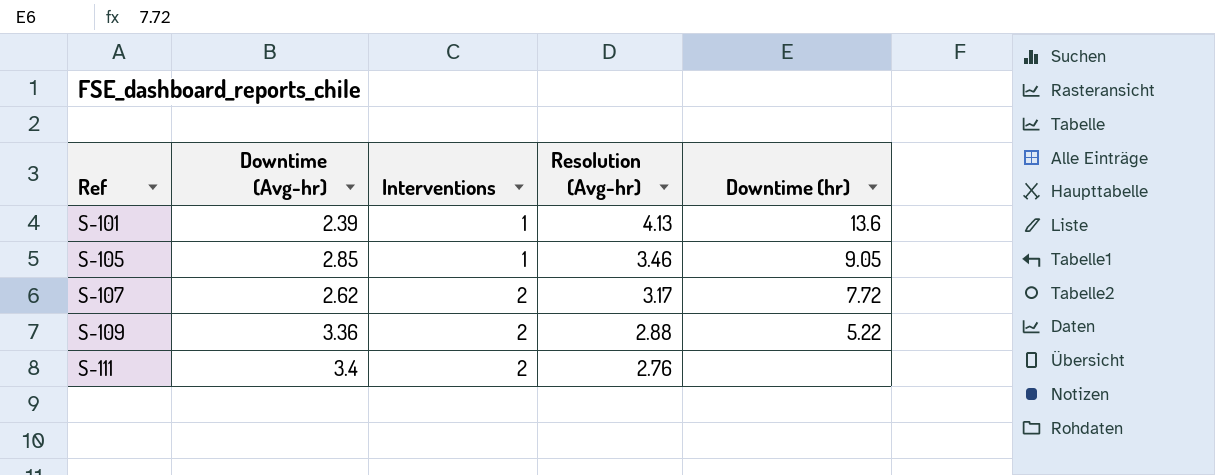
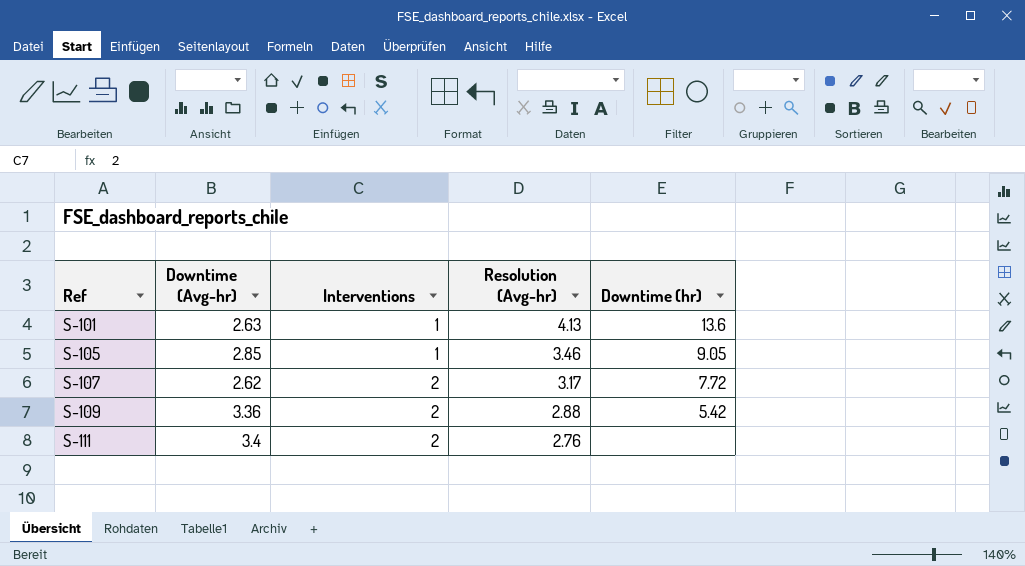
S-101 | Downtime (Avg-hr): 2.39 -> 2.63
S-109 | Downtime (hr): 5.22 -> 5.42

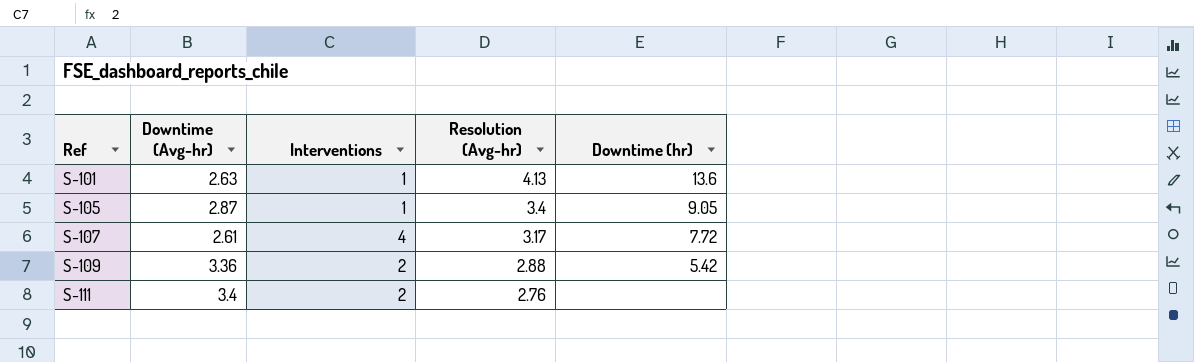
S-105 | Downtime (Avg-hr): 2.85 -> 2.87
S-105 | Resolution (Avg-hr): 3.46 -> 3.4
S-107 | Downtime (Avg-hr): 2.62 -> 2.61
S-107 | Interventions: 2 -> 4

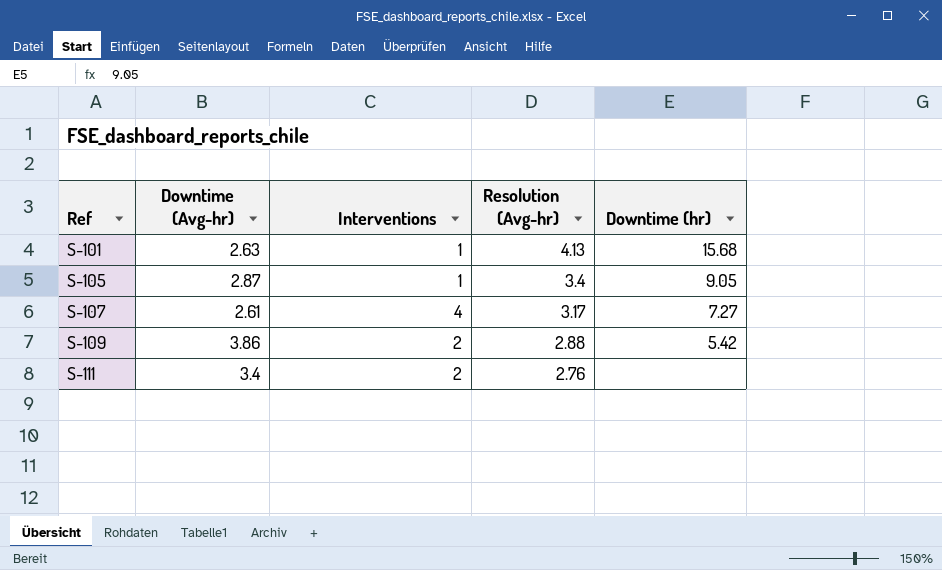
S-101 | Downtime (hr): 13.6 -> 15.68
S-107 | Downtime (hr): 7.72 -> 7.27
S-109 | Downtime (Avg-hr): 3.36 -> 3.86

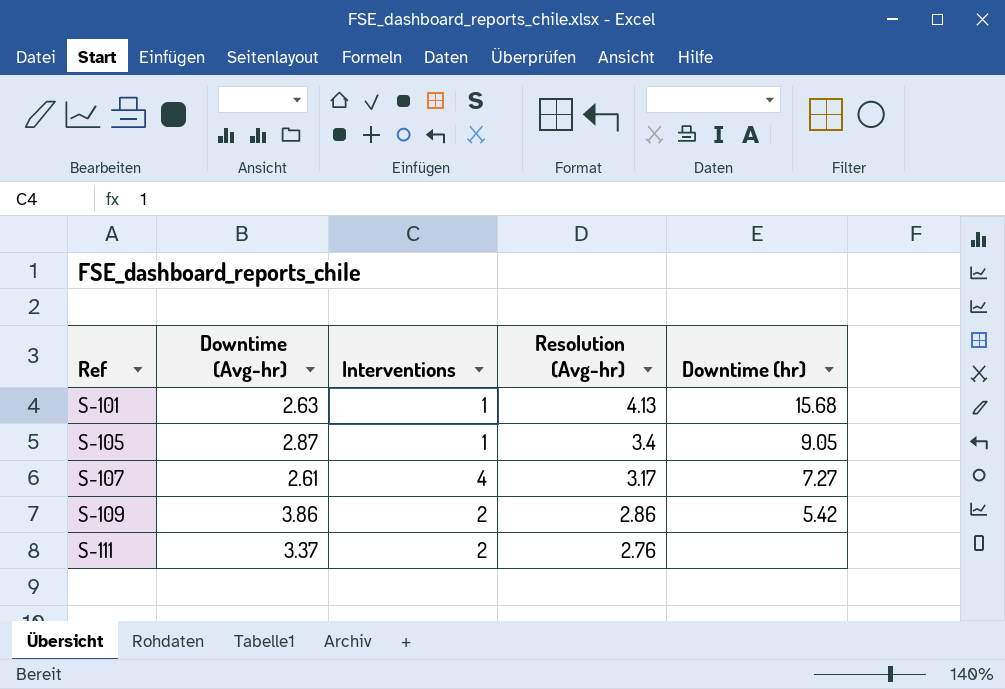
S-109 | Resolution (Avg-hr): 2.88 -> 2.86
S-111 | Downtime (Avg-hr): 3.4 -> 3.37

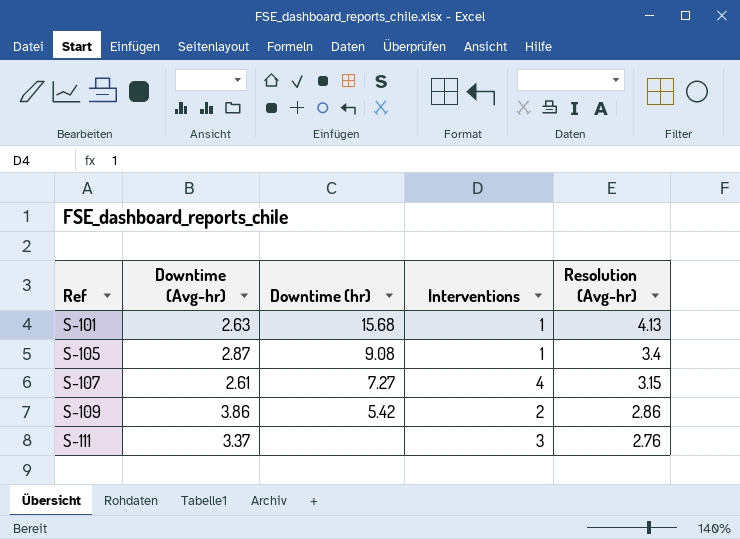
column Downtime (hr) | position: 5 -> 3
S-105 | Downtime (hr): 9.05 -> 9.08
S-107 | Resolution (Avg-hr): 3.17 -> 3.15
S-111 | Interventions: 2 -> 3

